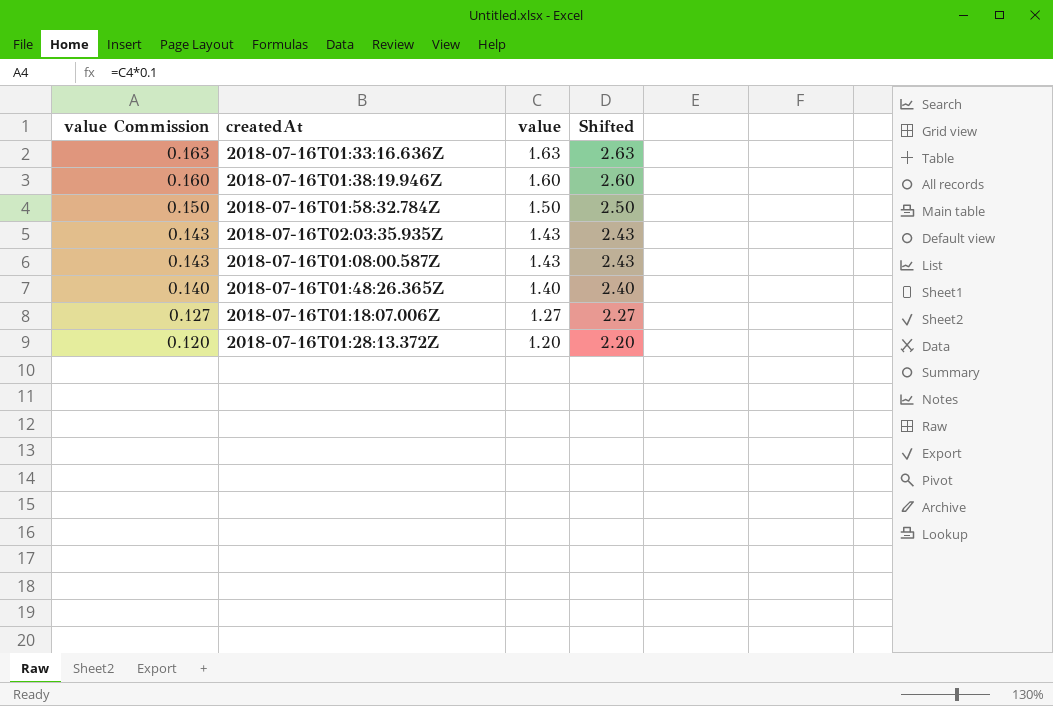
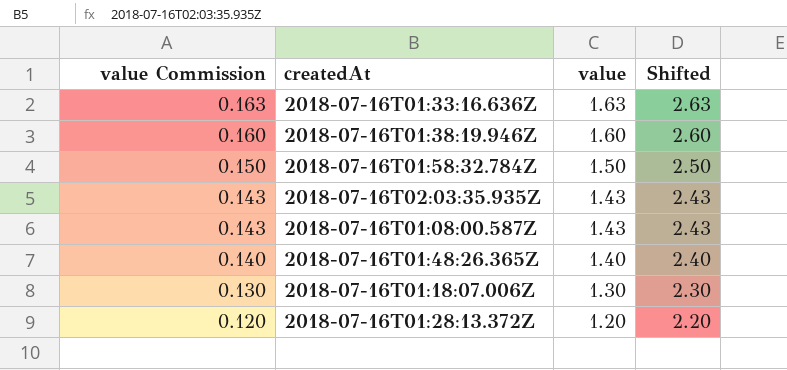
2018-07-16T01:18:07.006Z | value Commission: 0.127 -> 0.130
2018-07-16T01:18:07.006Z | value: 1.27 -> 1.30
2018-07-16T01:18:07.006Z | Shifted: 2.27 -> 2.30

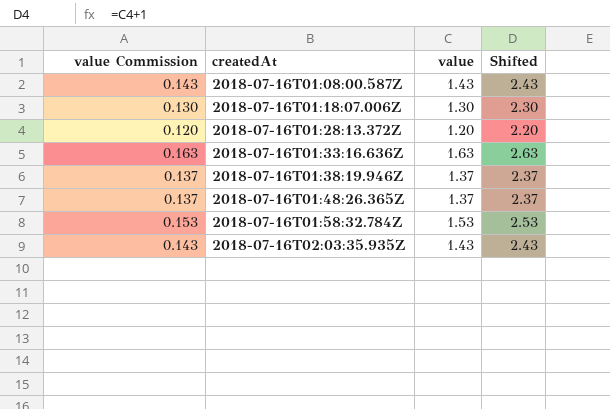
row order: value Commission descending -> createdAt ascending
2018-07-16T01:38:19.946Z | value Commission: 0.160 -> 0.137
2018-07-16T01:38:19.946Z | value: 1.60 -> 1.37
2018-07-16T01:38:19.946Z | Shifted: 2.60 -> 2.37
2018-07-16T01:48:26.365Z | value Commission: 0.140 -> 0.137
2018-07-16T01:48:26.365Z | value: 1.40 -> 1.37
2018-07-16T01:48:26.365Z | Shifted: 2.40 -> 2.37
2018-07-16T01:58:32.784Z | value Commission: 0.150 -> 0.153
2018-07-16T01:58:32.784Z | value: 1.50 -> 1.53
2018-07-16T01:58:32.784Z | Shifted: 2.50 -> 2.53

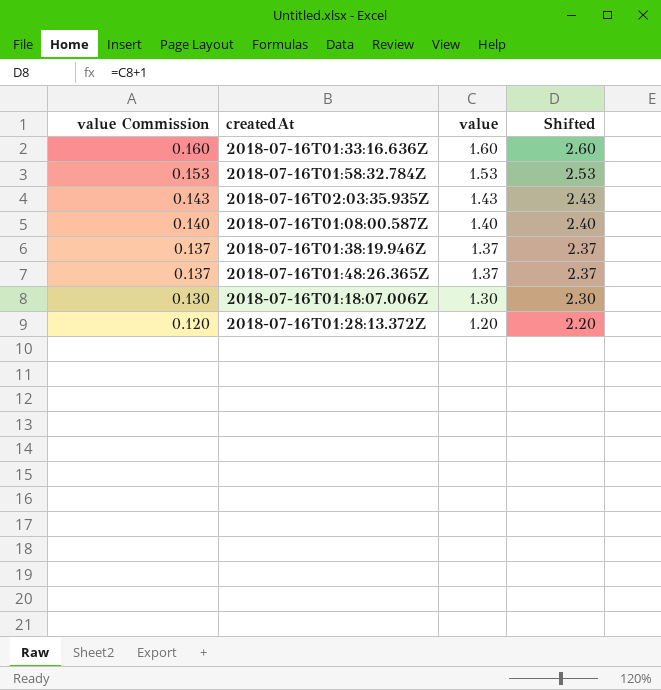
row order: createdAt ascending -> value Commission descending
2018-07-16T01:33:16.636Z | value Commission: 0.163 -> 0.160
2018-07-16T01:33:16.636Z | value: 1.63 -> 1.60
2018-07-16T01:33:16.636Z | Shifted: 2.63 -> 2.60
2018-07-16T01:08:00.587Z | value Commission: 0.143 -> 0.140
2018-07-16T01:08:00.587Z | value: 1.43 -> 1.40
2018-07-16T01:08:00.587Z | Shifted: 2.43 -> 2.40

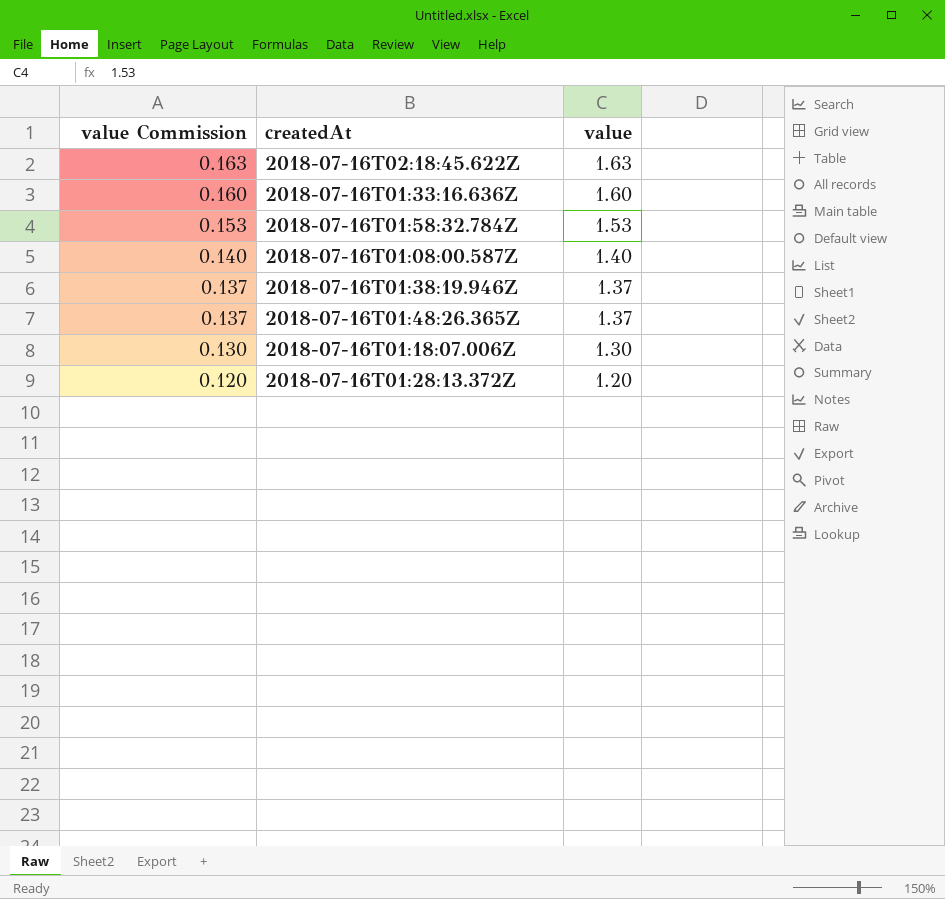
column Shifted | formula: [value] + 1 -> none
row 2018-07-16T02:03:35.935Z: 0.143 | 1.43 | 2.43 -> none
row 2018-07-16T02:18:45.622Z: none -> 0.163 | 1.63

